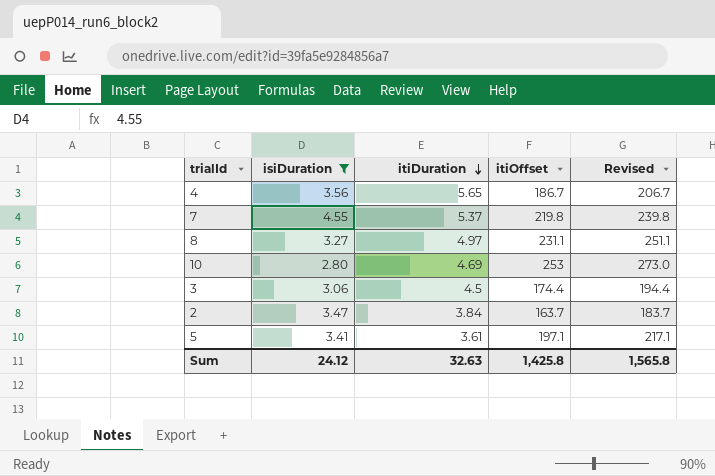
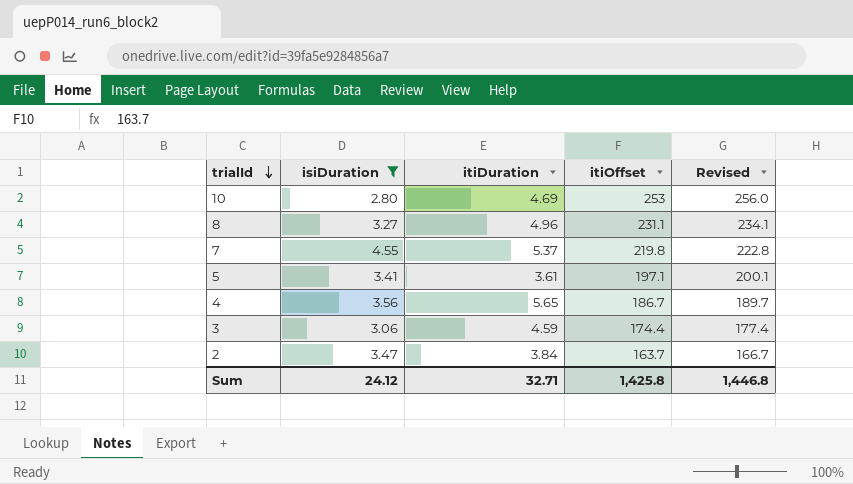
row order: itiDuration descending -> trialId descending
column Revised | formula: [itiOffset] + 20 -> [itiOffset] + 3
8 | itiDuration: 4.97 -> 4.96
3 | itiDuration: 4.5 -> 4.59
Sum | itiDuration: 32.63 -> 32.71
Sum | Revised: 1,565.8 -> 1,446.8

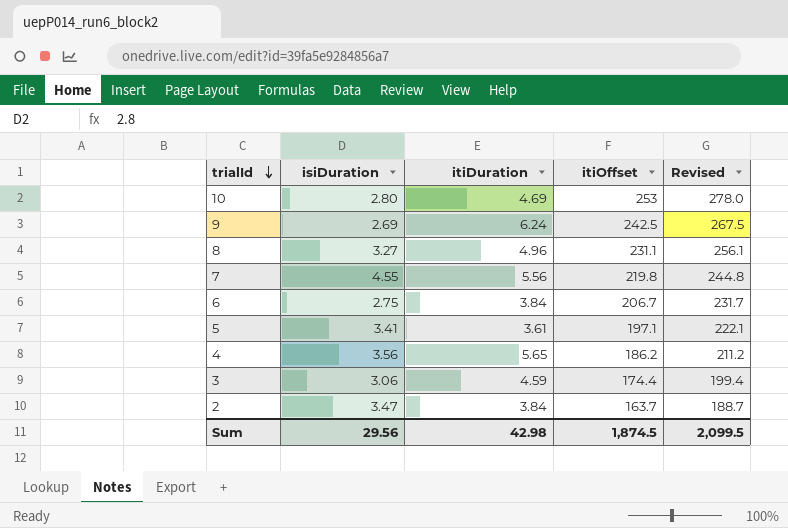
filter: isiDuration >= 2.80 -> none
column Revised | formula: [itiOffset] + 3 -> [itiOffset] + 25
7 | itiDuration: 5.37 -> 5.56
4 | itiOffset: 186.7 -> 186.2
Sum | isiDuration: 24.12 -> 29.56
Sum | itiDuration: 32.71 -> 42.98
Sum | itiOffset: 1,425.8 -> 1,874.5
Sum | Revised: 1,446.8 -> 2,099.5

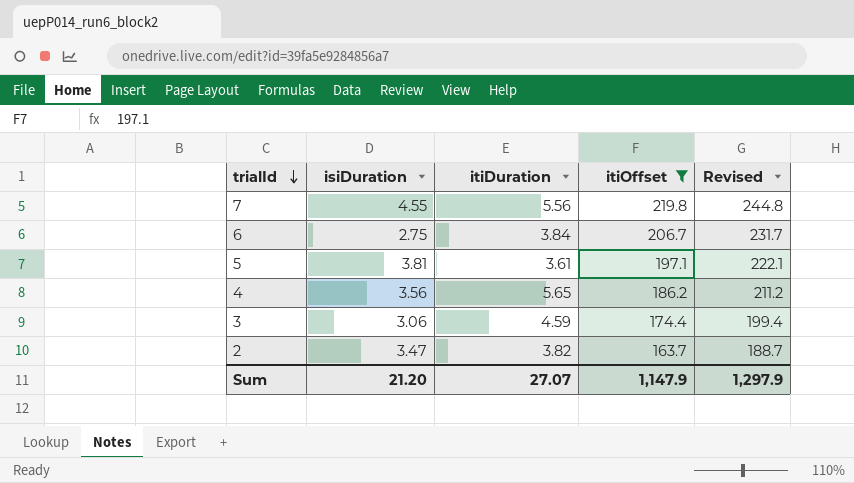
filter: none -> itiOffset <= 219.8
5 | isiDuration: 3.41 -> 3.81
2 | itiDuration: 3.84 -> 3.82
Sum | isiDuration: 29.56 -> 21.20
Sum | itiDuration: 42.98 -> 27.07
Sum | itiOffset: 1,874.5 -> 1,147.9
Sum | Revised: 2,099.5 -> 1,297.9

